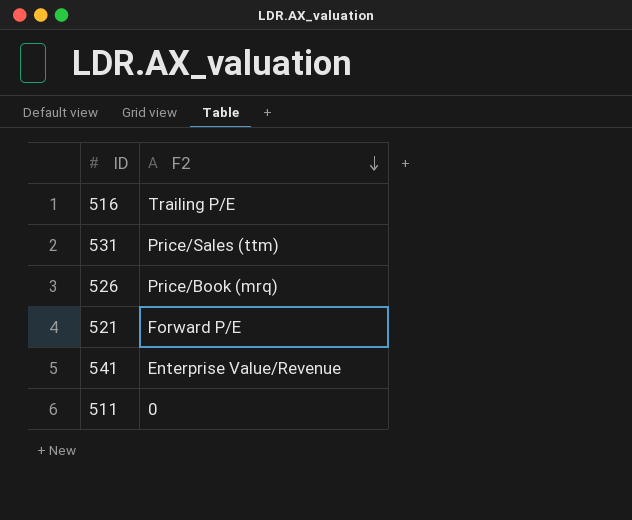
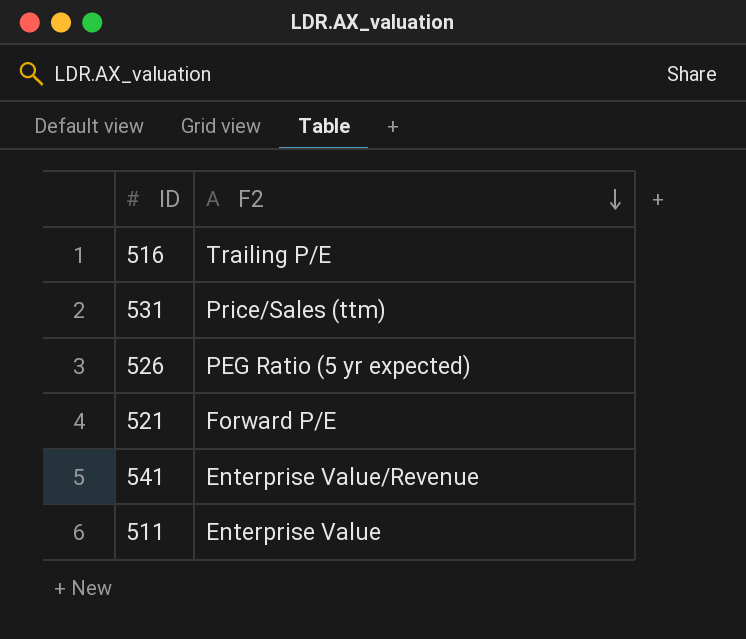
526 | F2: Price/Book (mrq) -> PEG Ratio (5 yr expected)
511 | F2: 0 -> Enterprise Value

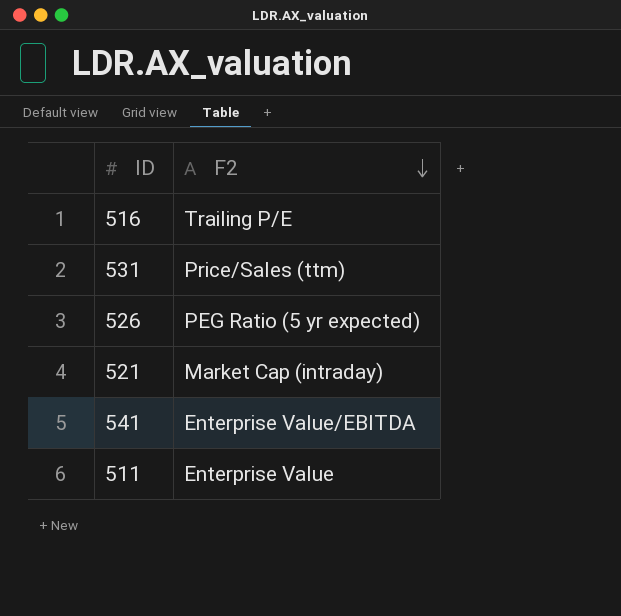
521 | F2: Forward P/E -> Market Cap (intraday)
541 | F2: Enterprise Value/Revenue -> Enterprise Value/EBITDA

